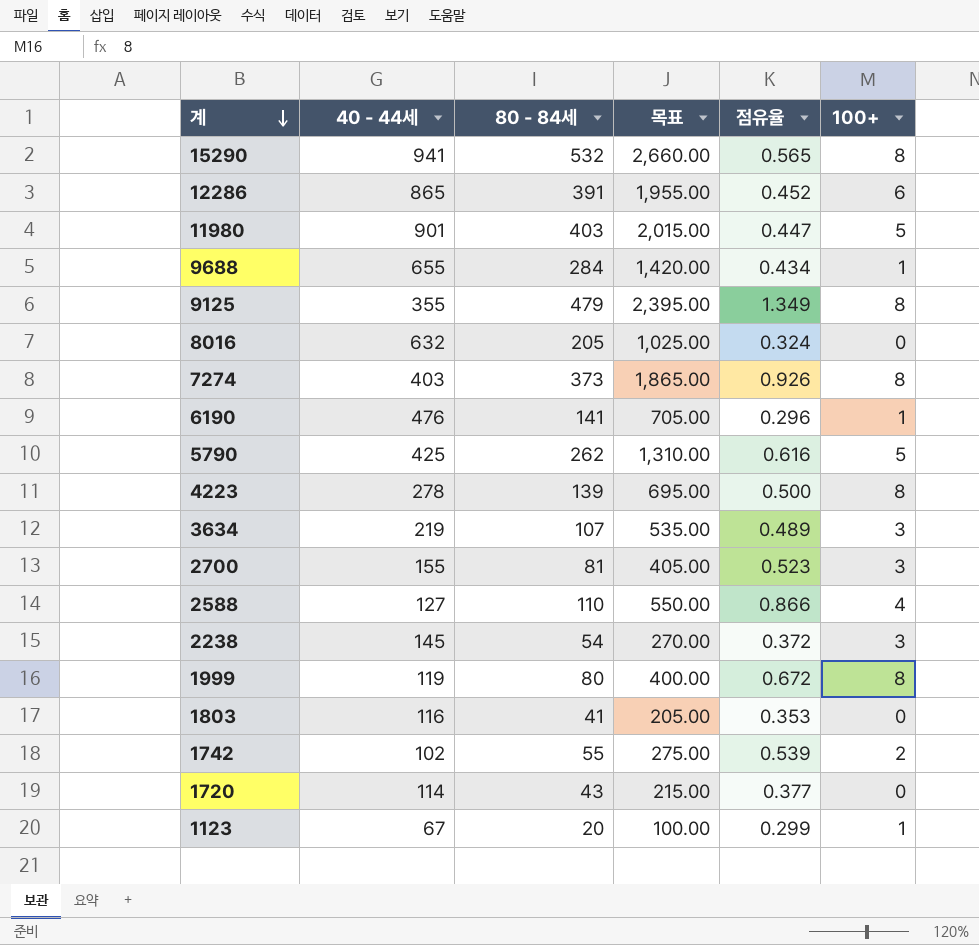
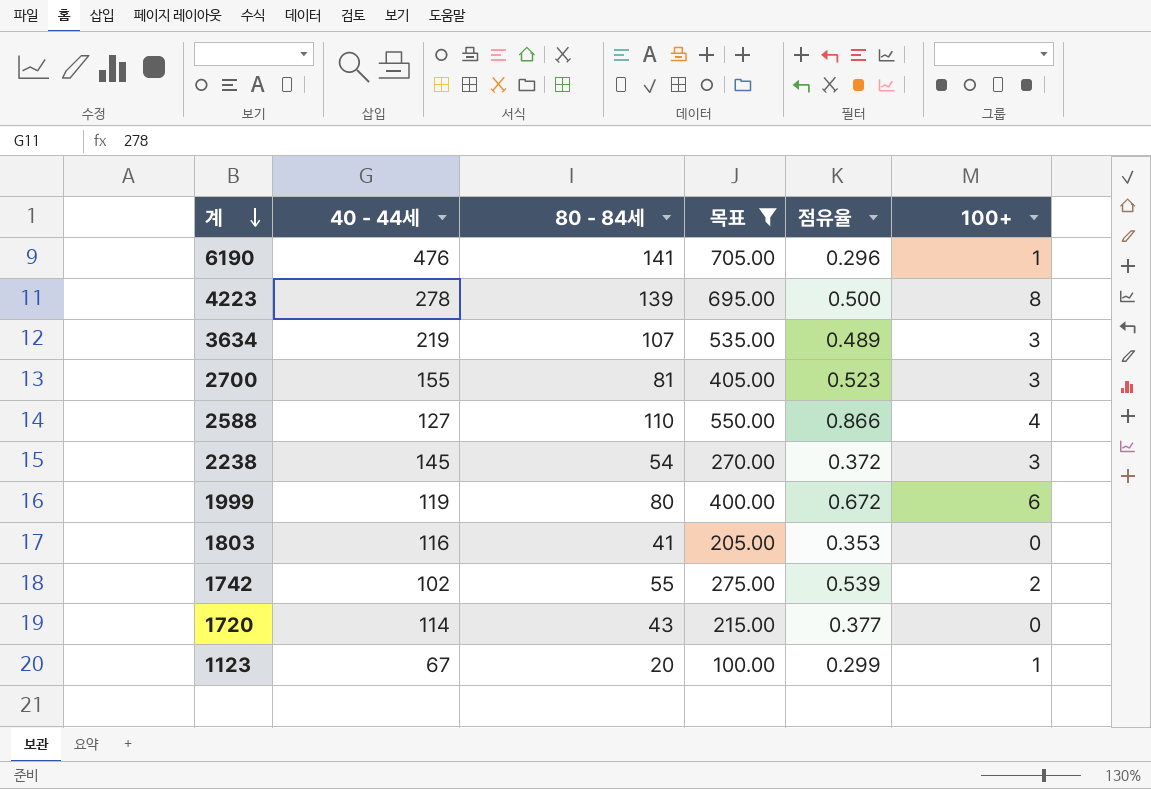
filter: none -> 목표 <= 705.00
1999 | 100+: 8 -> 6

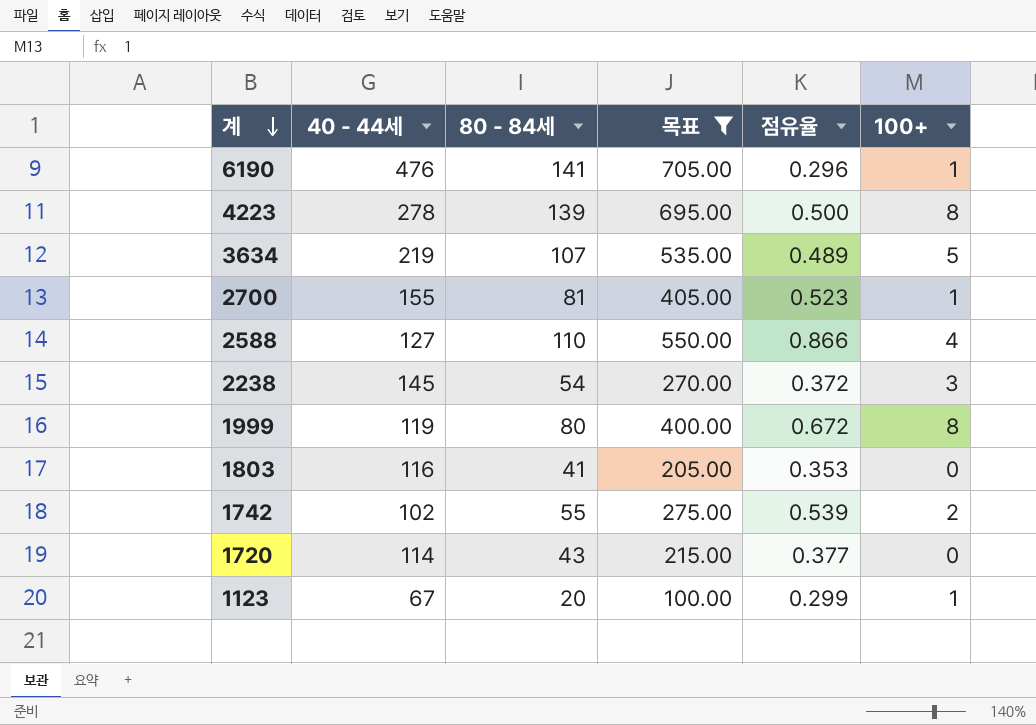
3634 | 100+: 3 -> 5
2700 | 100+: 3 -> 1
1999 | 100+: 6 -> 8

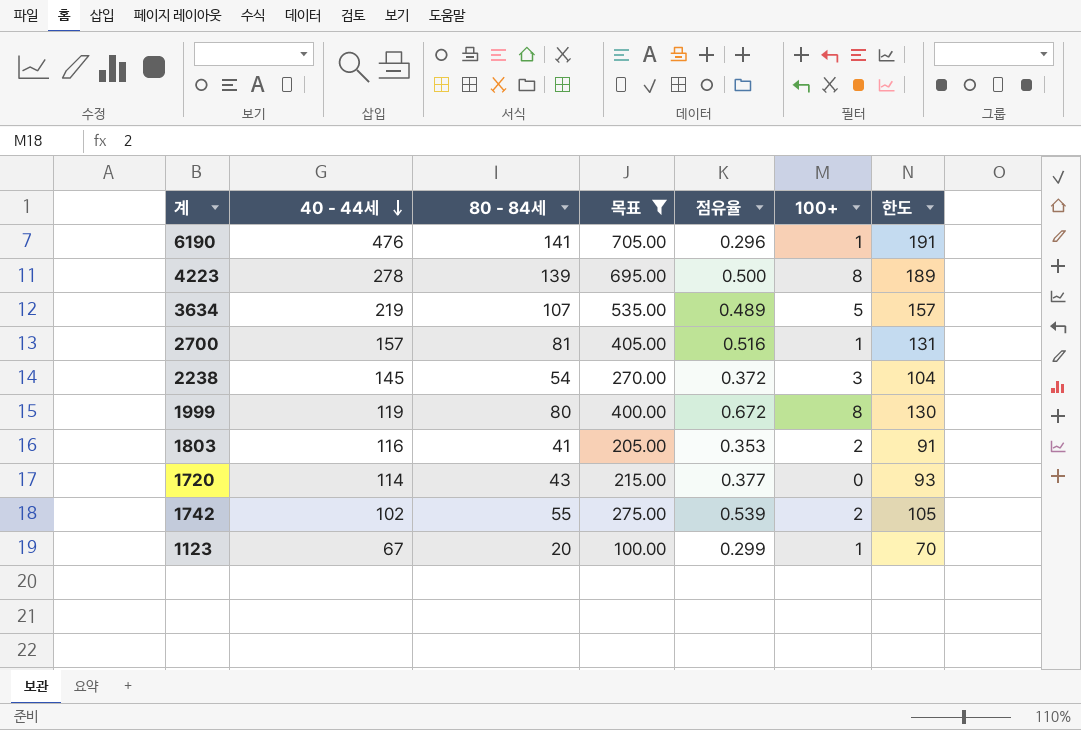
row order: 계 descending -> 40 - 44세 descending
column 한도 | formula: none -> [80 - 84세] + 50
row 2588: 127 | 110 | 550.00 | 0.866 | 4 -> none
2700 | 40 - 44세: 155 -> 157
2700 | 점유율: 0.523 -> 0.516
1803 | 100+: 0 -> 2

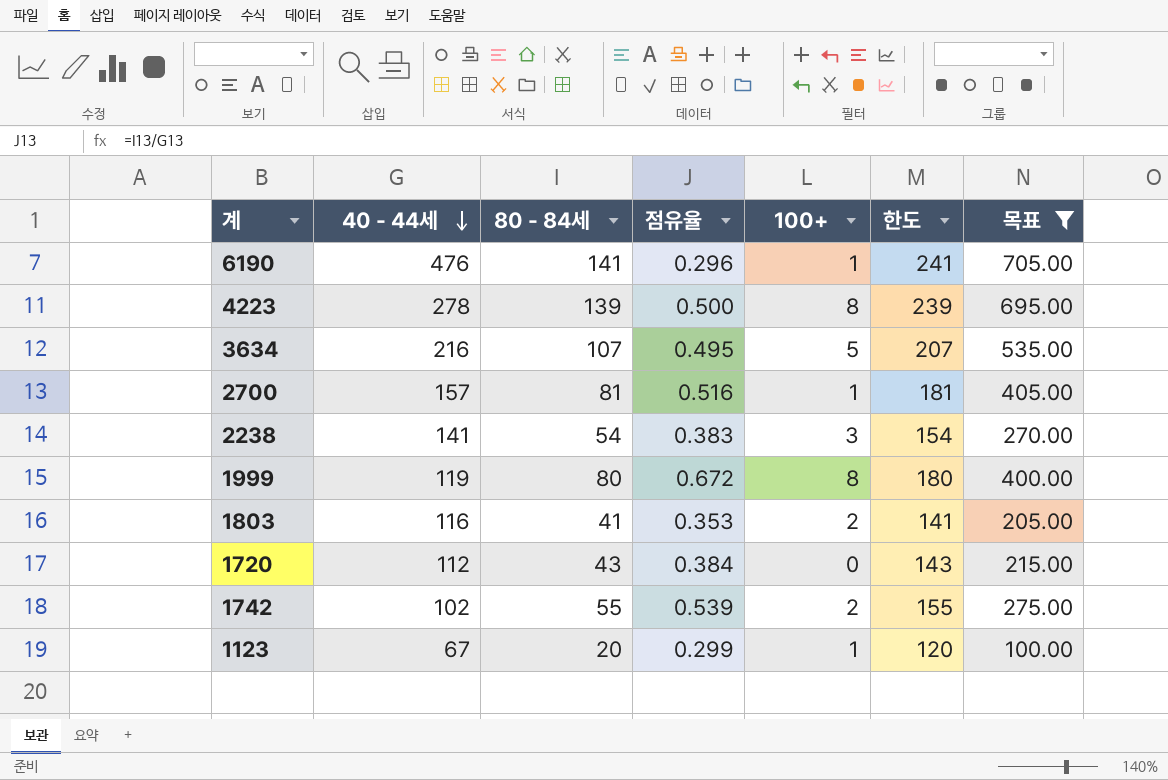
column 한도 | formula: [80 - 84세] + 50 -> [80 - 84세] + 100
column 목표 | position: 4 -> 7
3634 | 40 - 44세: 219 -> 216
3634 | 점유율: 0.489 -> 0.495
2238 | 40 - 44세: 145 -> 141
2238 | 점유율: 0.372 -> 0.383
1720 | 40 - 44세: 114 -> 112
1720 | 점유율: 0.377 -> 0.384

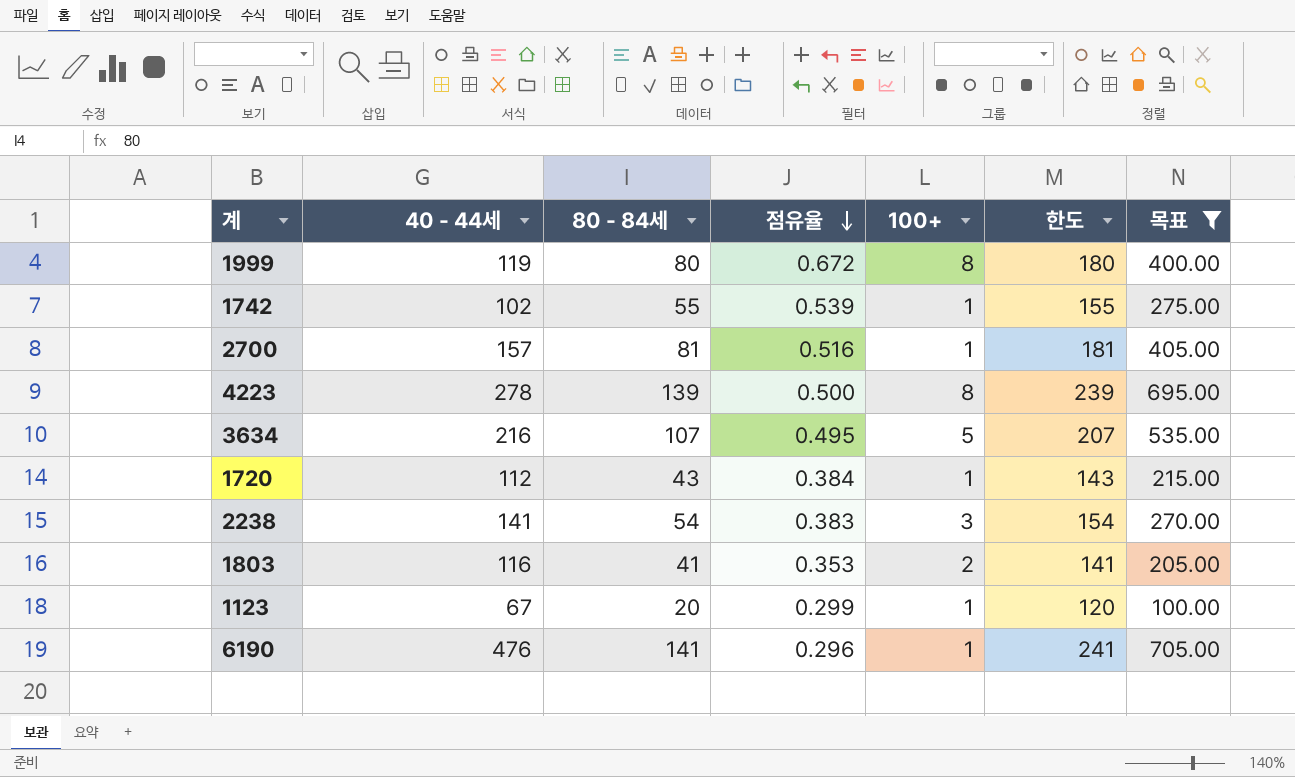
row order: 40 - 44세 descending -> 점유율 descending
1742 | 100+: 2 -> 1
1720 | 100+: 0 -> 1

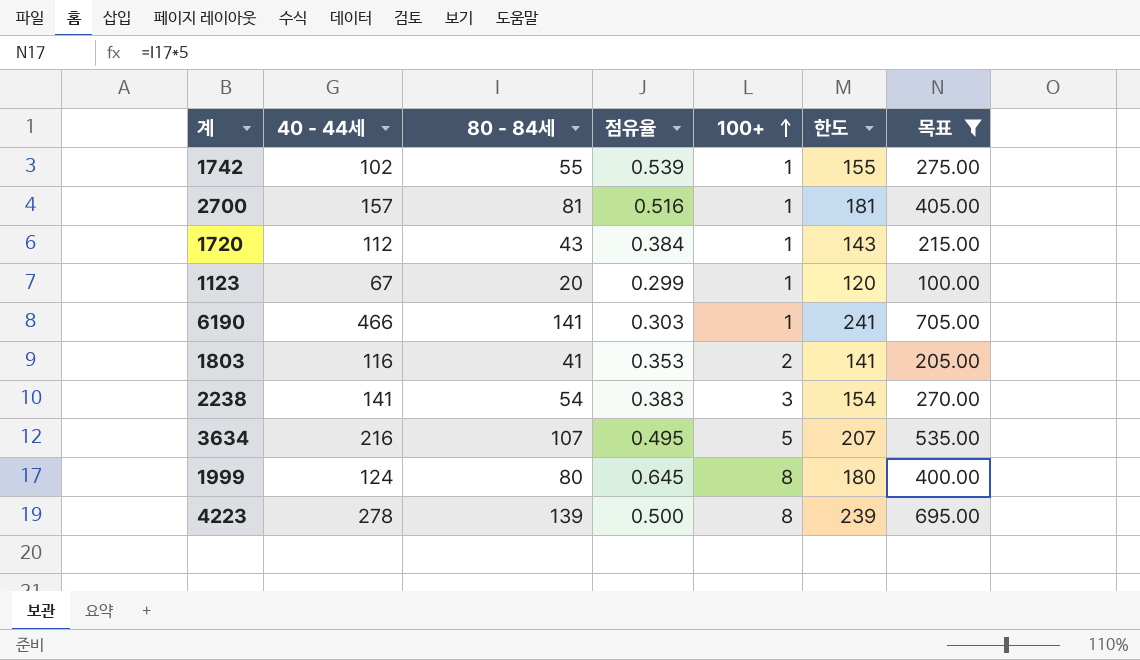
row order: 점유율 descending -> 100+ ascending
6190 | 40 - 44세: 476 -> 466
6190 | 점유율: 0.296 -> 0.303
1999 | 40 - 44세: 119 -> 124
1999 | 점유율: 0.672 -> 0.645

